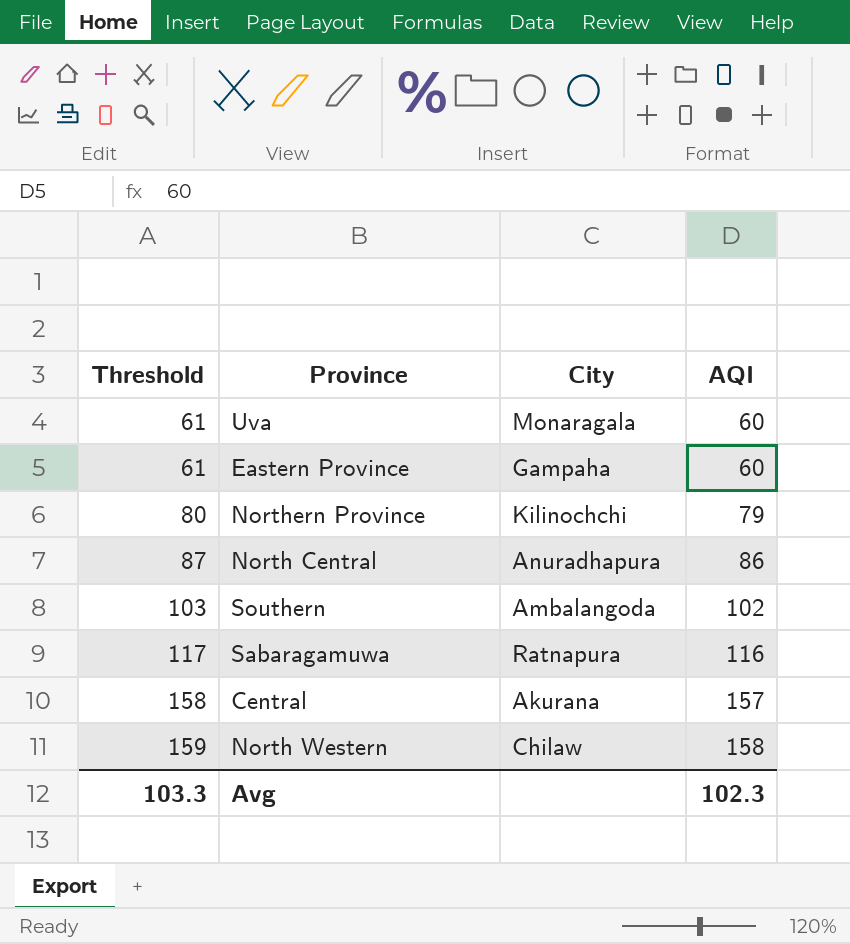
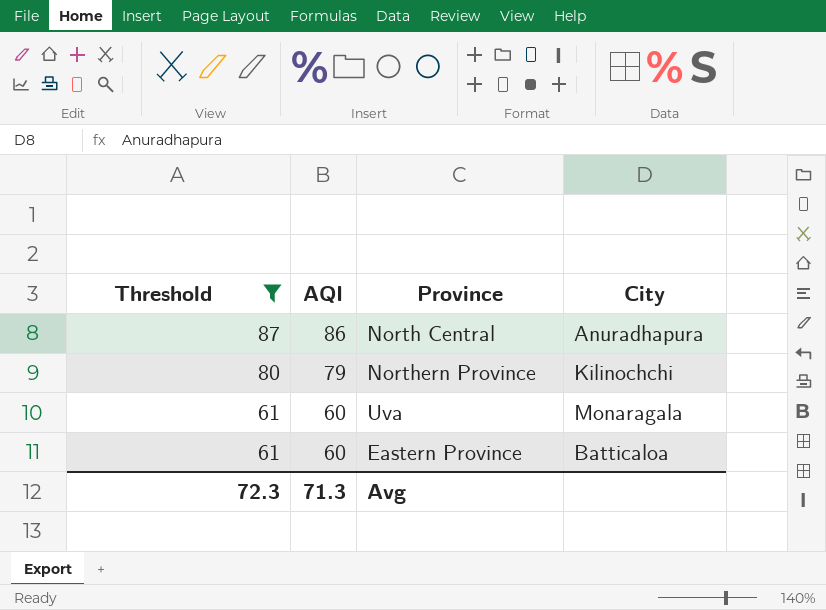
filter: none -> Threshold <= 87
row order: Threshold ascending -> Threshold descending
column AQI | position: 4 -> 2
Eastern Province | City: Gampaha -> Batticaloa
Avg | Threshold: 103.3 -> 72.3
Avg | AQI: 102.3 -> 71.3

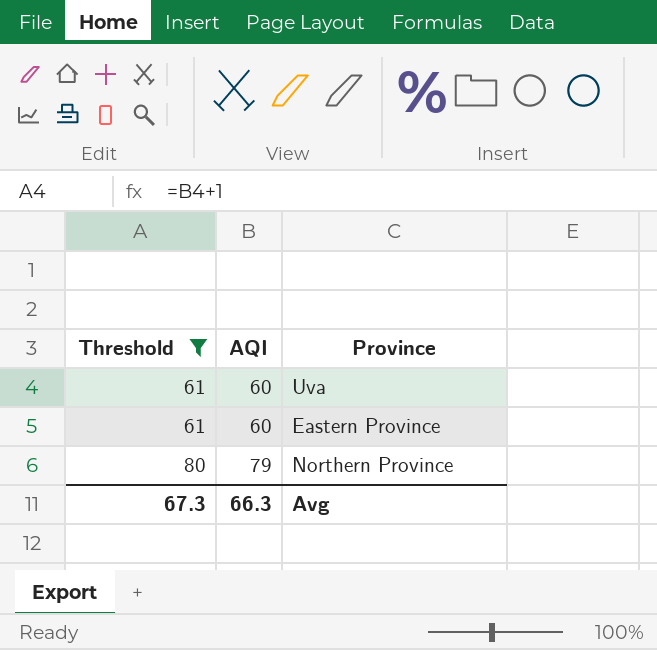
row order: Threshold descending -> Threshold ascending
column City | position: 4 -> none
row North Central: 87 | 86 | Anuradhapura -> none
Avg | Threshold: 72.3 -> 67.3
Avg | AQI: 71.3 -> 66.3

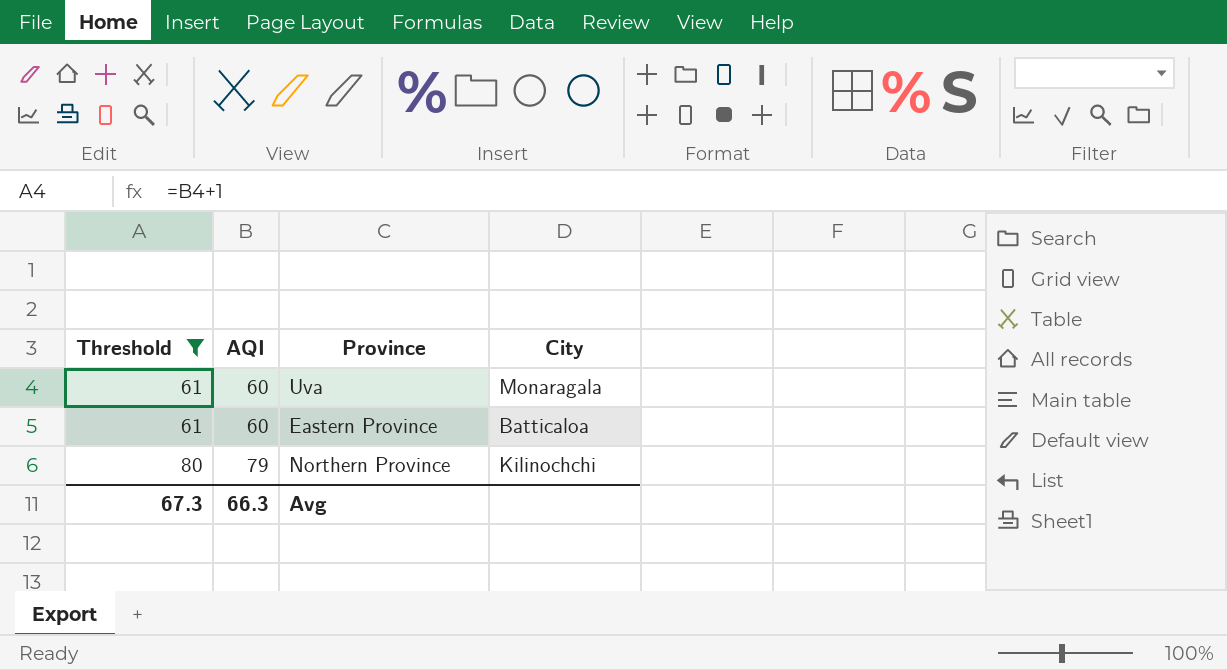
column City | position: none -> 4

